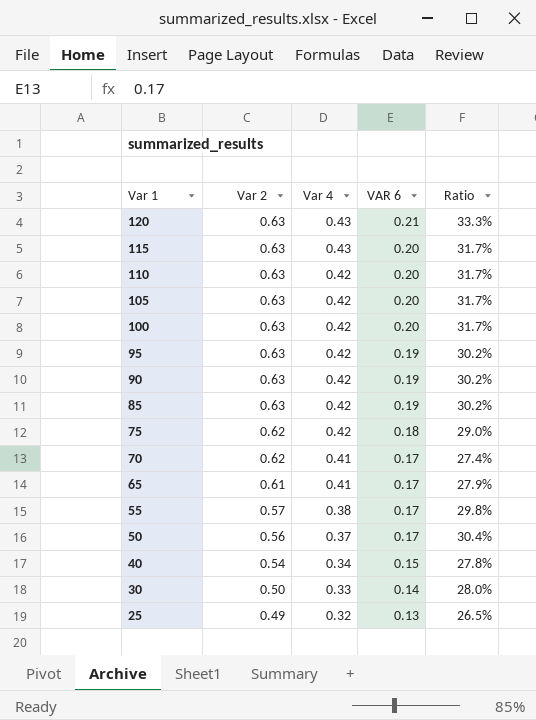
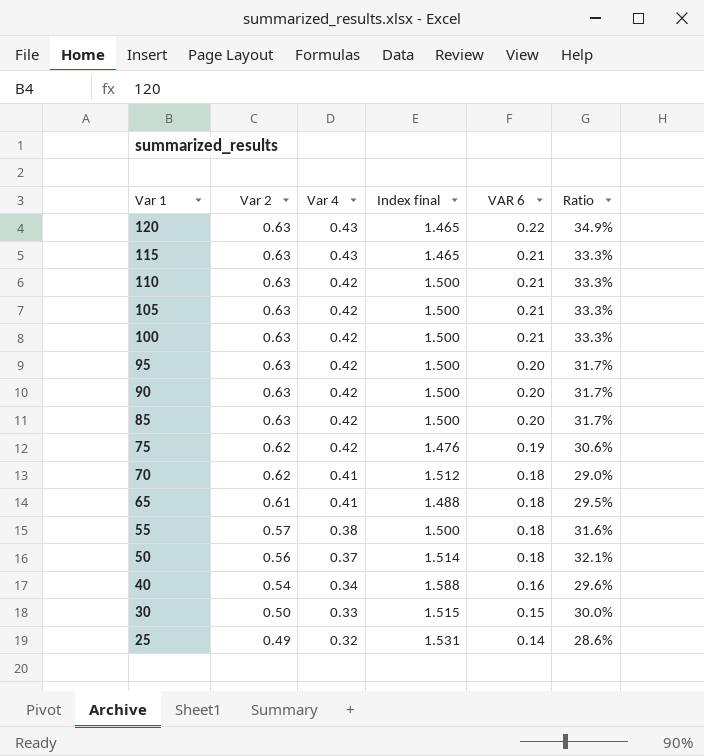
column Index final | formula: none -> [Var 2] / [Var 4]
120 | VAR 6: 0.21 -> 0.22
120 | Ratio: 33.3% -> 34.9%
115 | VAR 6: 0.20 -> 0.21
115 | Ratio: 31.7% -> 33.3%
110 | VAR 6: 0.20 -> 0.21
110 | Ratio: 31.7% -> 33.3%
105 | VAR 6: 0.20 -> 0.21
105 | Ratio: 31.7% -> 33.3%
100 | VAR 6: 0.20 -> 0.21
100 | Ratio: 31.7% -> 33.3%
95 | VAR 6: 0.19 -> 0.20
95 | Ratio: 30.2% -> 31.7%
90 | VAR 6: 0.19 -> 0.20
90 | Ratio: 30.2% -> 31.7%
85 | VAR 6: 0.19 -> 0.20
85 | Ratio: 30.2% -> 31.7%
75 | VAR 6: 0.18 -> 0.19
75 | Ratio: 29.0% -> 30.6%
70 | VAR 6: 0.17 -> 0.18
70 | Ratio: 27.4% -> 29.0%
65 | VAR 6: 0.17 -> 0.18
65 | Ratio: 27.9% -> 29.5%
55 | VAR 6: 0.17 -> 0.18
55 | Ratio: 29.8% -> 31.6%
50 | VAR 6: 0.17 -> 0.18
50 | Ratio: 30.4% -> 32.1%
40 | VAR 6: 0.15 -> 0.16
40 | Ratio: 27.8% -> 29.6%
30 | VAR 6: 0.14 -> 0.15
30 | Ratio: 28.0% -> 30.0%
25 | VAR 6: 0.13 -> 0.14
25 | Ratio: 26.5% -> 28.6%

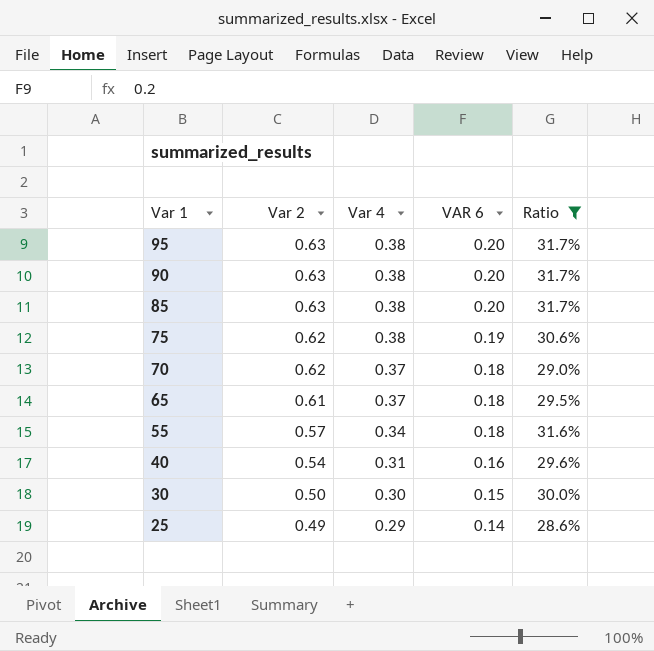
filter: none -> Ratio <= 31.7%
column Index final | formula: [Var 2] / [Var 4] -> none
95 | Var 4: 0.42 -> 0.38
90 | Var 4: 0.42 -> 0.38
85 | Var 4: 0.42 -> 0.38
75 | Var 4: 0.42 -> 0.38
70 | Var 4: 0.41 -> 0.37
65 | Var 4: 0.41 -> 0.37
55 | Var 4: 0.38 -> 0.34
40 | Var 4: 0.34 -> 0.31
30 | Var 4: 0.33 -> 0.30
25 | Var 4: 0.32 -> 0.29

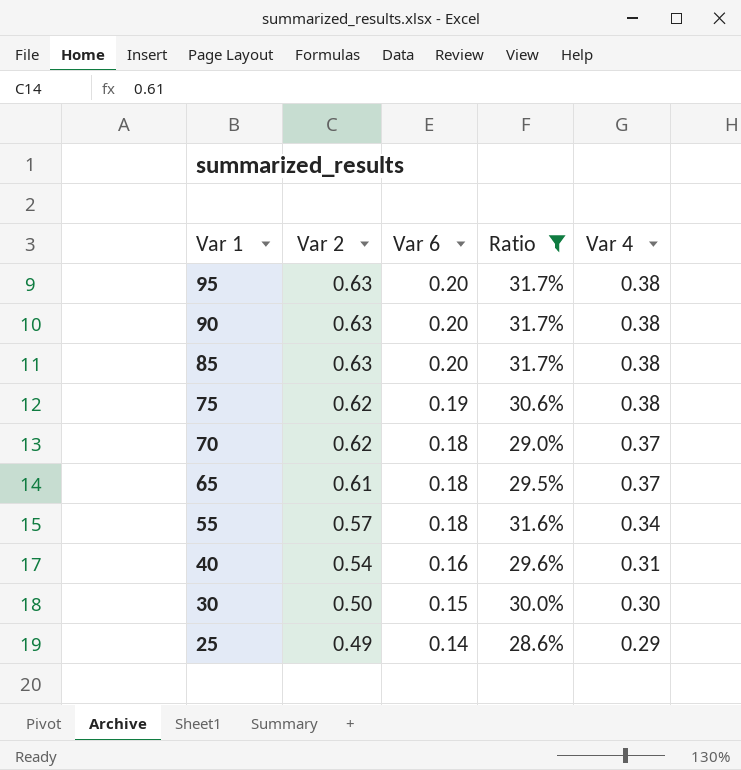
column name: VAR 6 -> Var 6
column Var 4 | position: 3 -> 5

